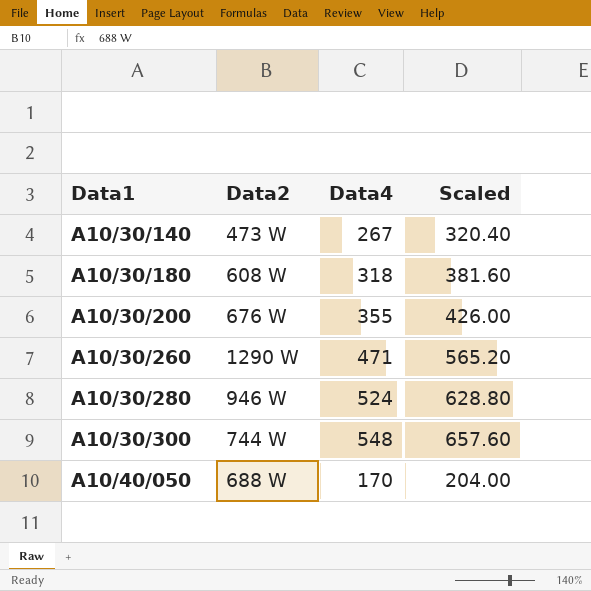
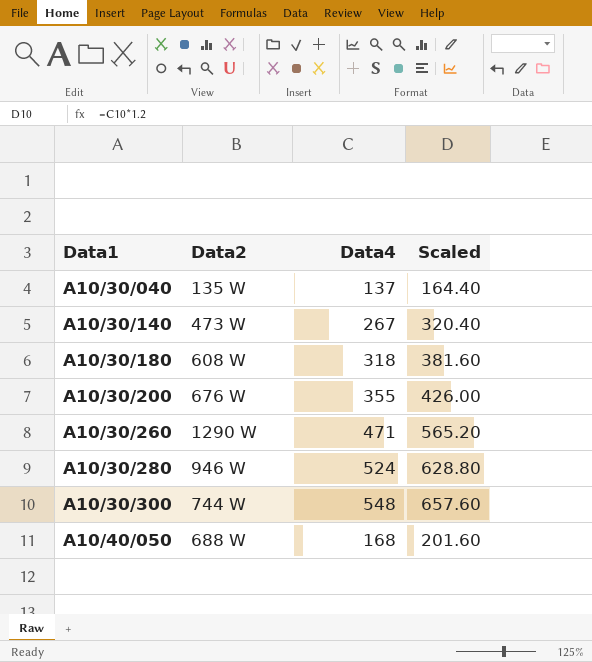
row A10/30/040: none -> 135 W | 137 | 164.40
A10/40/050 | Data4: 170 -> 168
A10/40/050 | Scaled: 204.00 -> 201.60

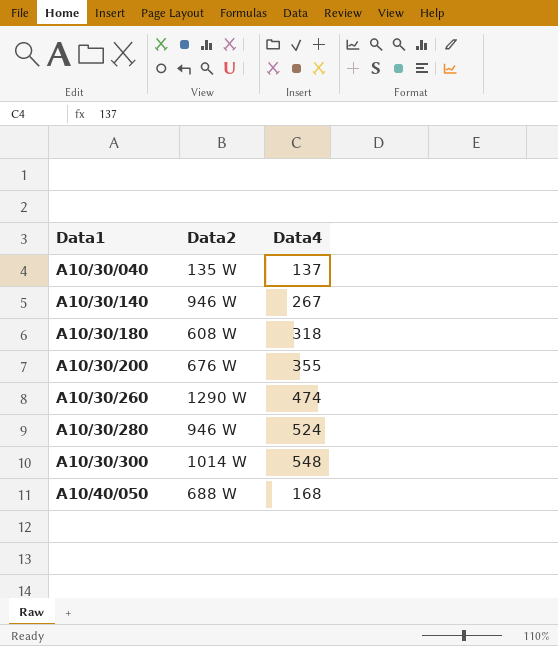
column Scaled | formula: [Data4] * 1.2 -> none
A10/30/140 | Data2: 473 W -> 946 W
A10/30/260 | Data4: 471 -> 474
A10/30/300 | Data2: 744 W -> 1014 W

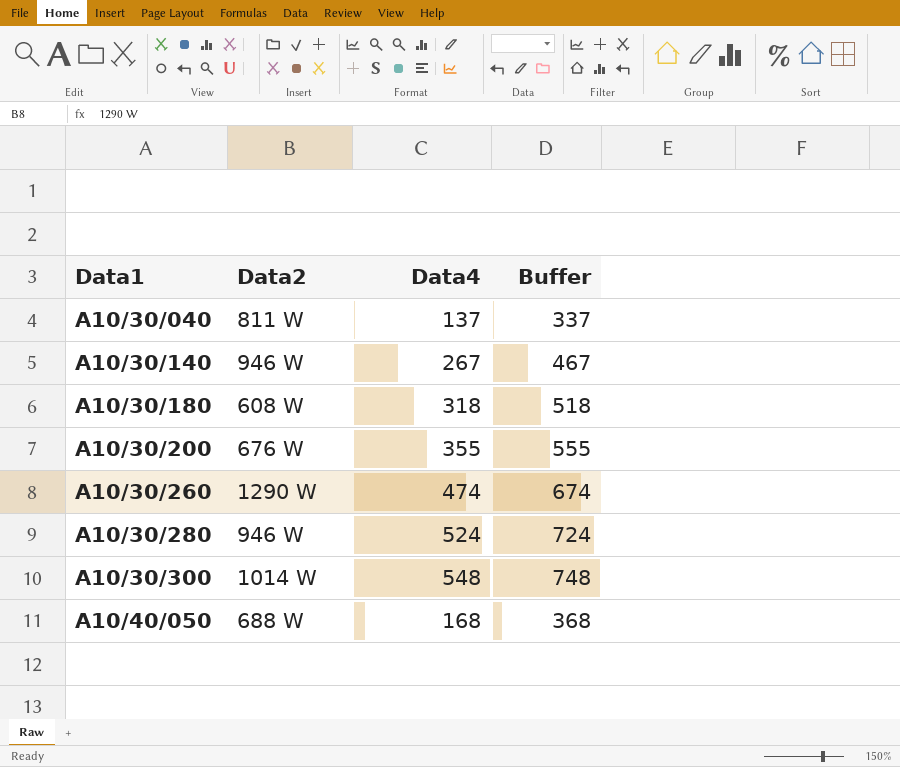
column Buffer | formula: none -> [Data4] + 200
A10/30/040 | Data2: 135 W -> 811 W

